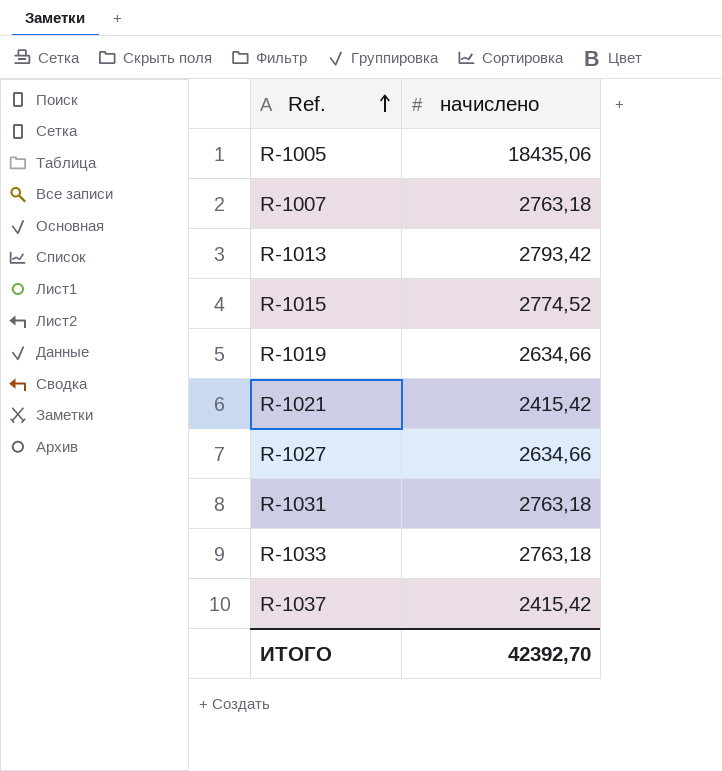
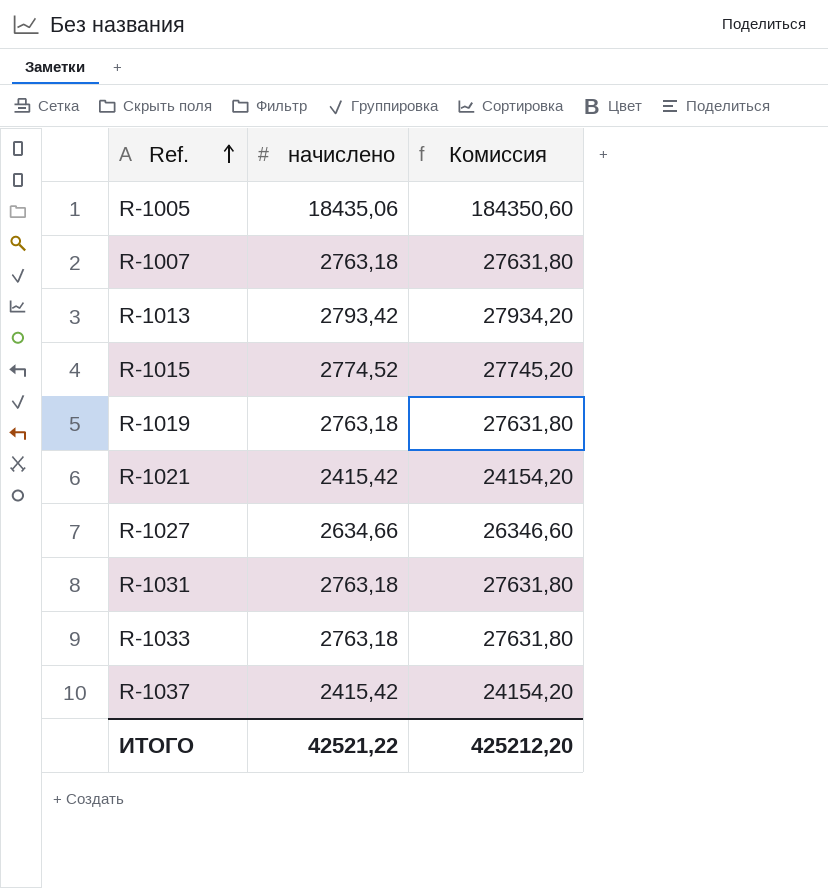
column Комиссия | formula: none -> [начислено] * 10
R-1019 | начислено: 2634,66 -> 2763,18
ИТОГО | начислено: 42392,70 -> 42521,22

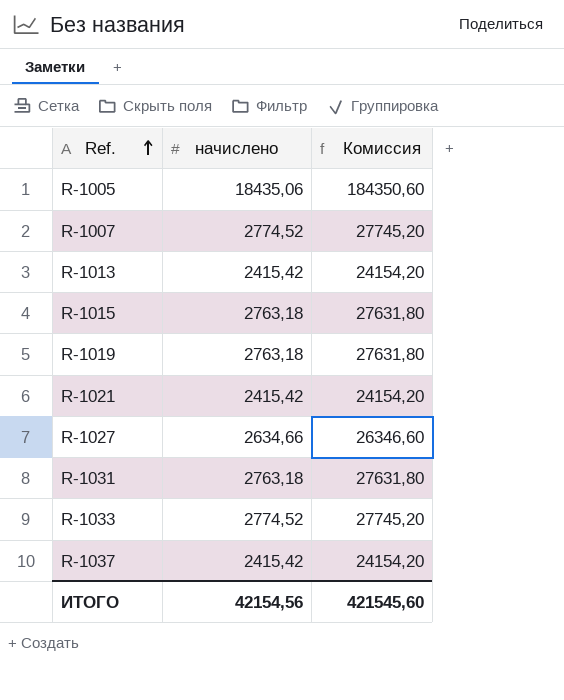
R-1007 | начислено: 2763,18 -> 2774,52
R-1007 | Комиссия: 27631,80 -> 27745,20
R-1013 | начислено: 2793,42 -> 2415,42
R-1013 | Комиссия: 27934,20 -> 24154,20
R-1015 | начислено: 2774,52 -> 2763,18
R-1015 | Комиссия: 27745,20 -> 27631,80
R-1033 | начислено: 2763,18 -> 2774,52
R-1033 | Комиссия: 27631,80 -> 27745,20
ИТОГО | начислено: 42521,22 -> 42154,56
ИТОГО | Комиссия: 425212,20 -> 421545,60

